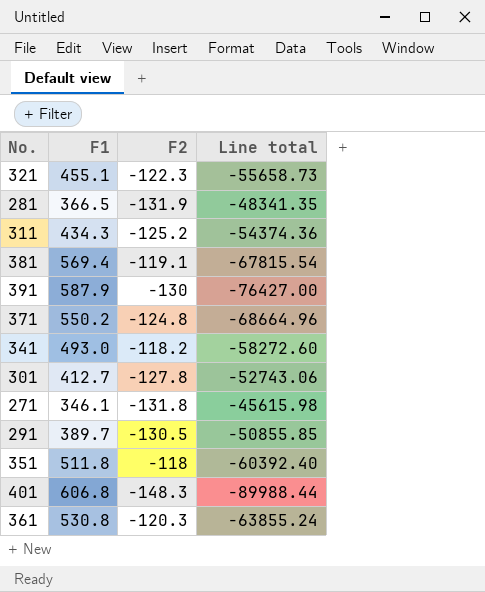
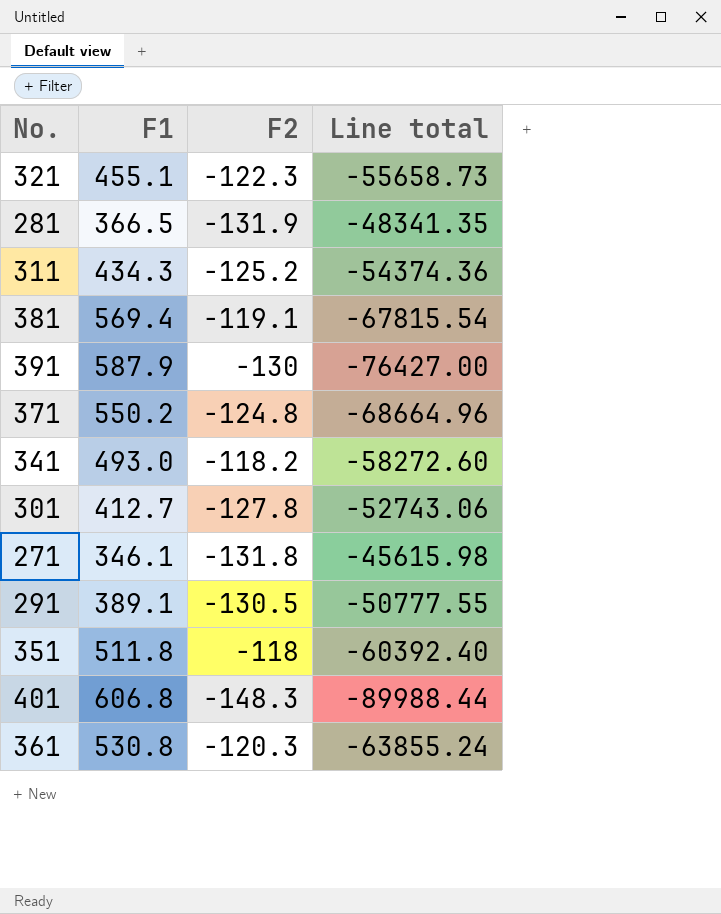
291 | F1: 389.7 -> 389.1
291 | Line total: -50855.85 -> -50777.55

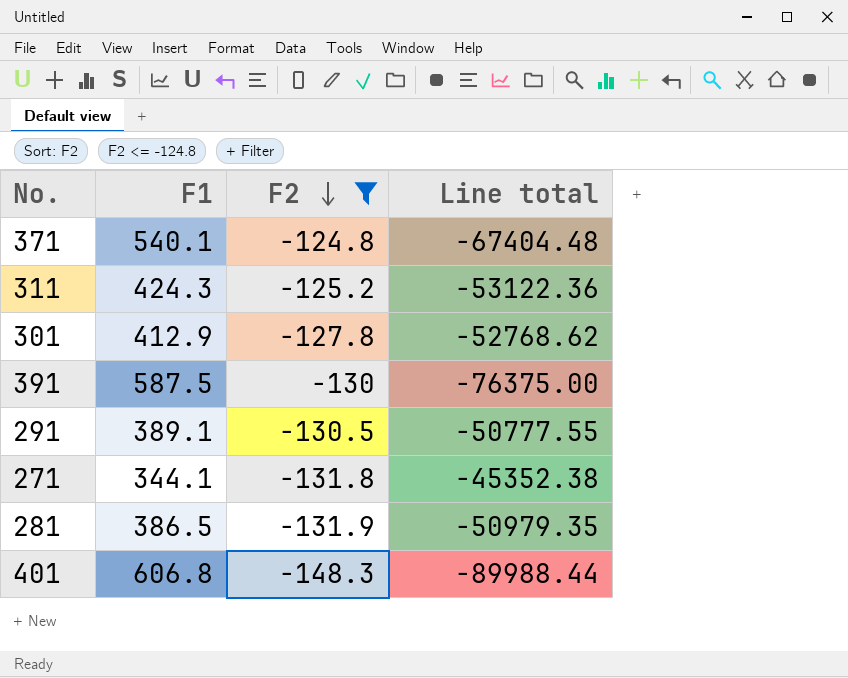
filter: none -> F2 <= -124.8
row order: none -> F2 descending
371 | F1: 550.2 -> 540.1
371 | Line total: -68664.96 -> -67404.48
311 | F1: 434.3 -> 424.3
311 | Line total: -54374.36 -> -53122.36
301 | F1: 412.7 -> 412.9
301 | Line total: -52743.06 -> -52768.62
391 | F1: 587.9 -> 587.5
391 | Line total: -76427.00 -> -76375.00
271 | F1: 346.1 -> 344.1
271 | Line total: -45615.98 -> -45352.38
281 | F1: 366.5 -> 386.5
281 | Line total: -48341.35 -> -50979.35

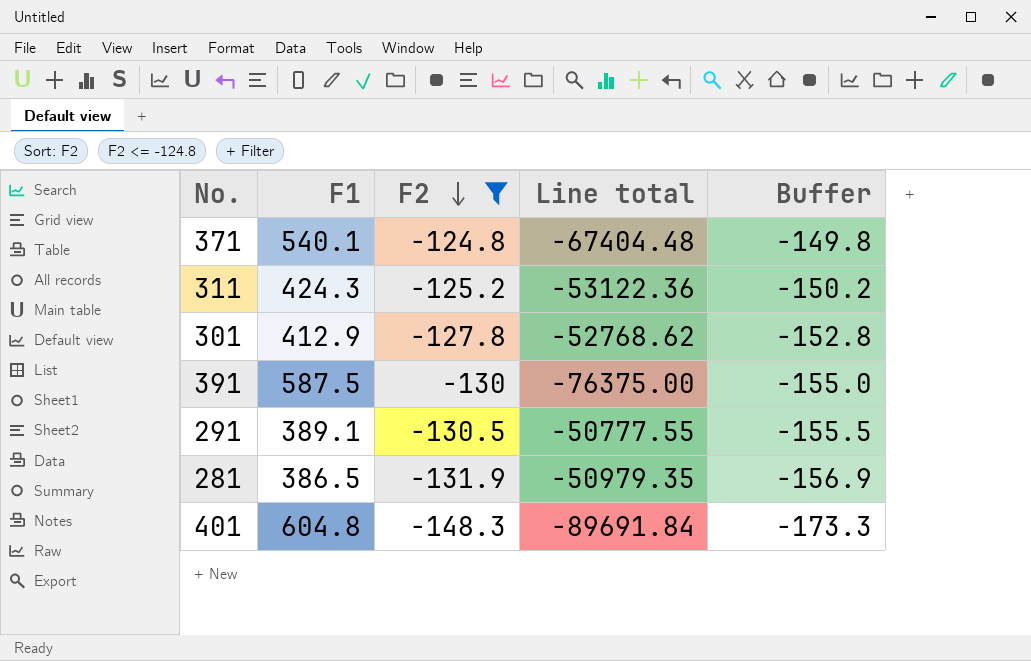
column Buffer | formula: none -> [F2] - 25
row 271: 344.1 | -131.8 | -45352.38 -> none
401 | F1: 606.8 -> 604.8
401 | Line total: -89988.44 -> -89691.84

